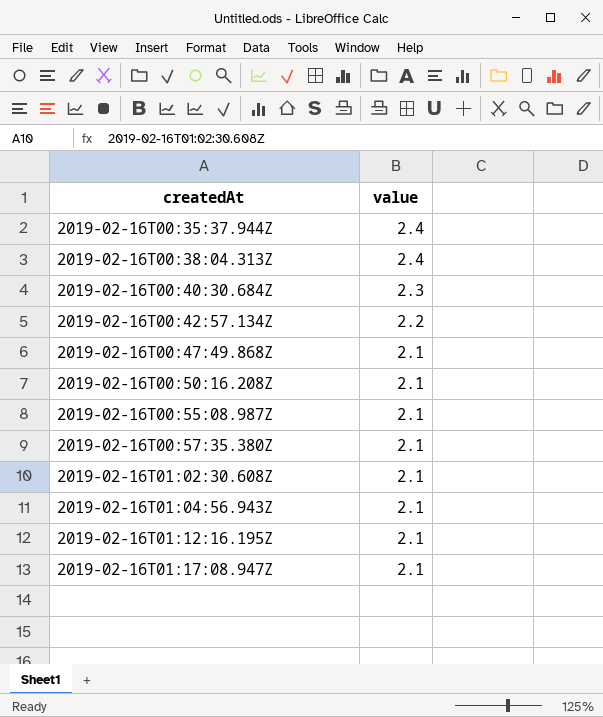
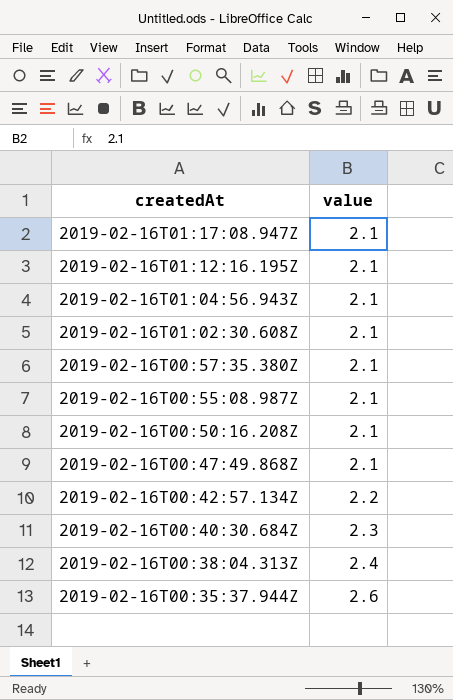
row order: createdAt ascending -> createdAt descending
2019-02-16T00:35:37.944Z | value: 2.4 -> 2.6

